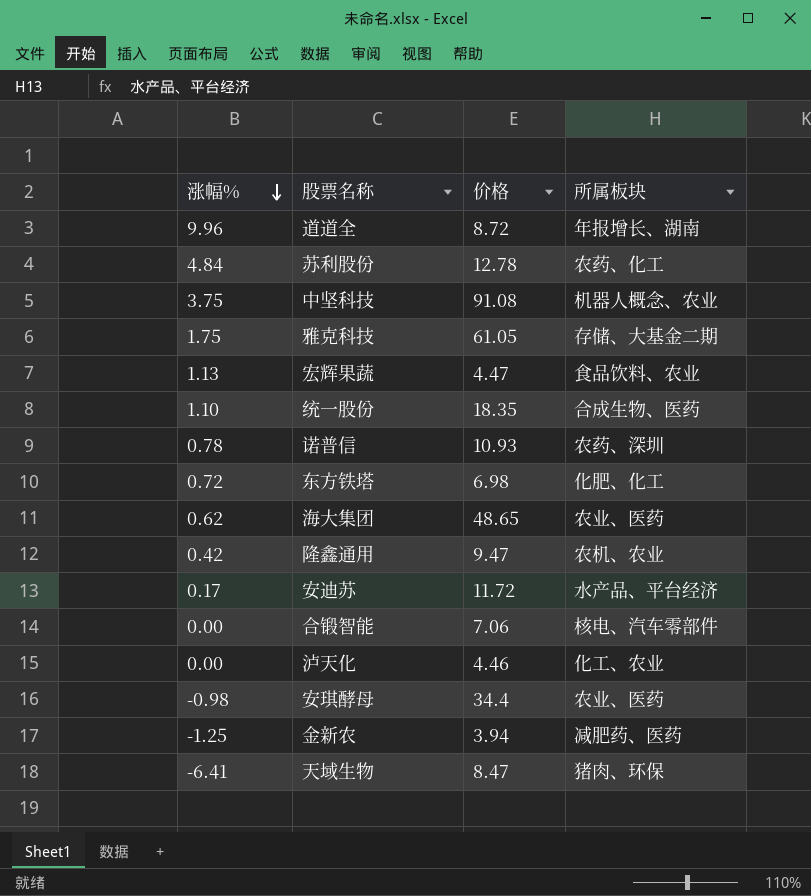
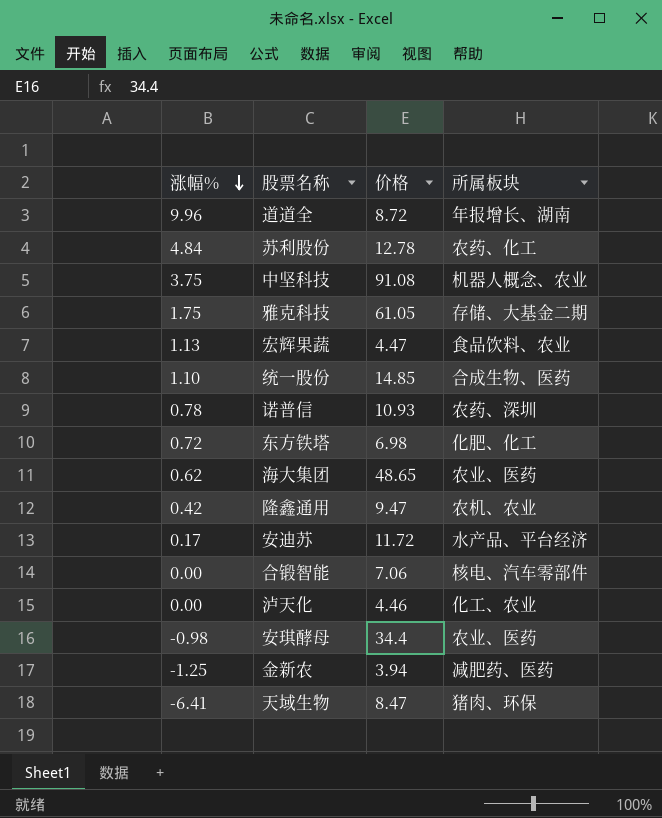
统一股份 | 价格: 18.35 -> 14.85

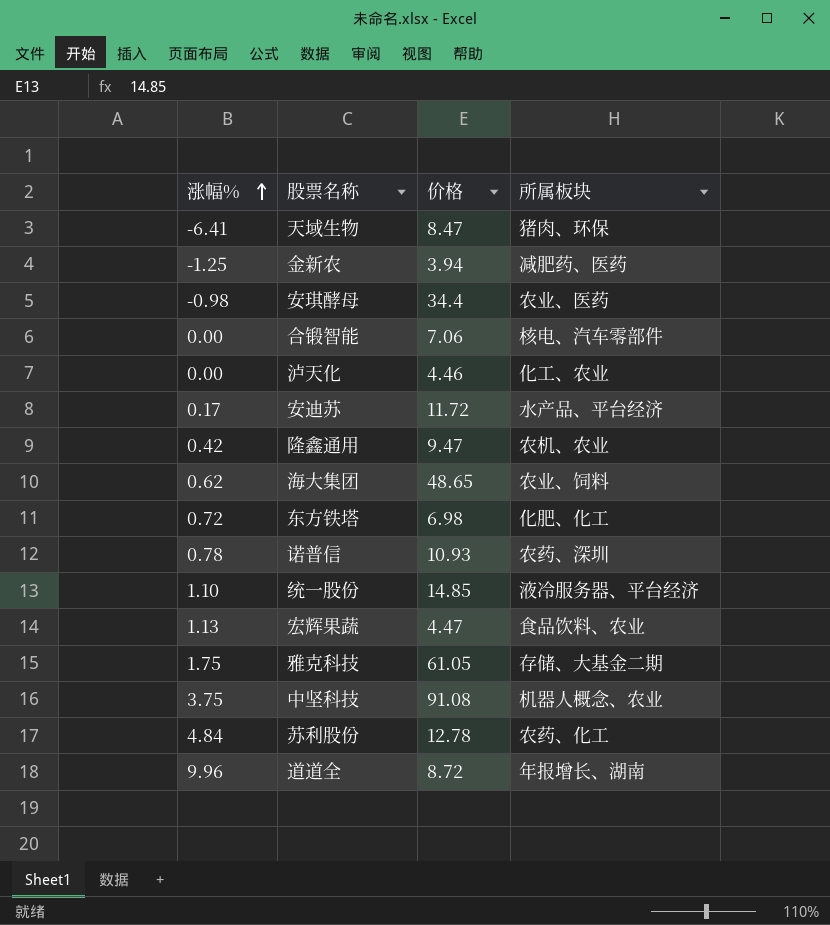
row order: 涨幅% descending -> 涨幅% ascending
海大集团 | 所属板块: 农业、医药 -> 农业、饲料
统一股份 | 所属板块: 合成生物、医药 -> 液冷服务器、平台经济

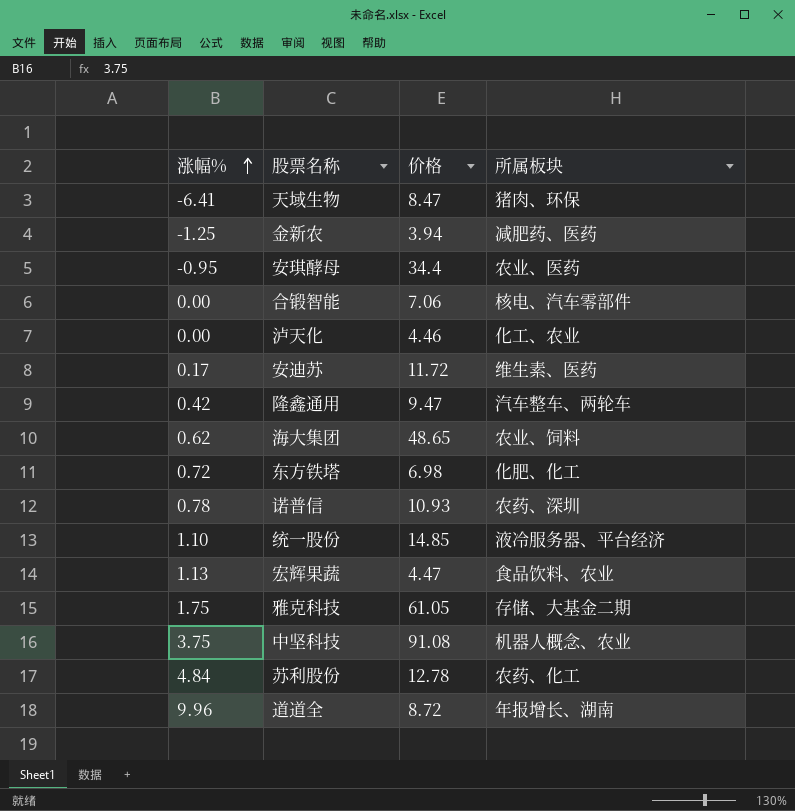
安琪酵母 | 涨幅%: -0.98 -> -0.95
安迪苏 | 所属板块: 水产品、平台经济 -> 维生素、医药
隆鑫通用 | 所属板块: 农机、农业 -> 汽车整车、两轮车

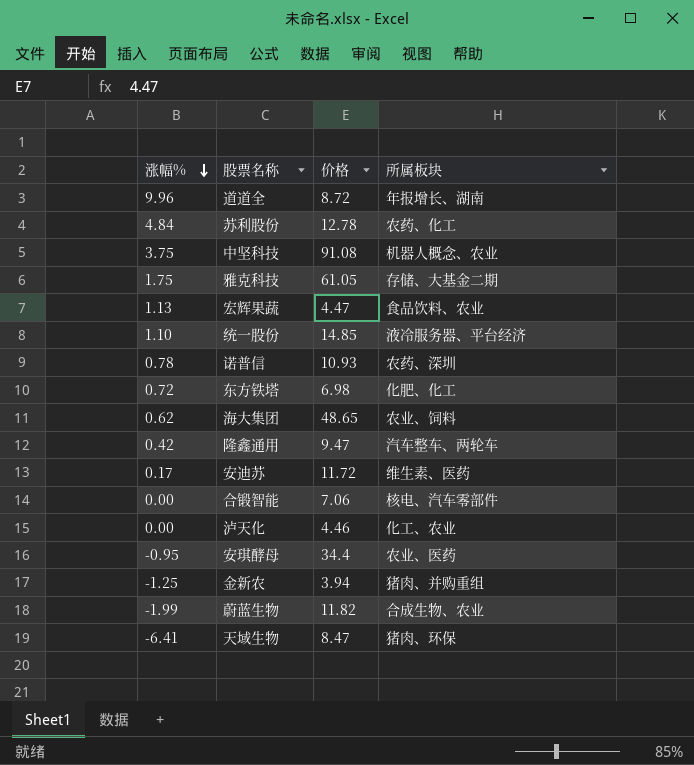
row order: 涨幅% ascending -> 涨幅% descending
金新农 | 所属板块: 减肥药、医药 -> 猪肉、并购重组
row 蔚蓝生物: none -> -1.99 | 11.82 | 合成生物、农业

